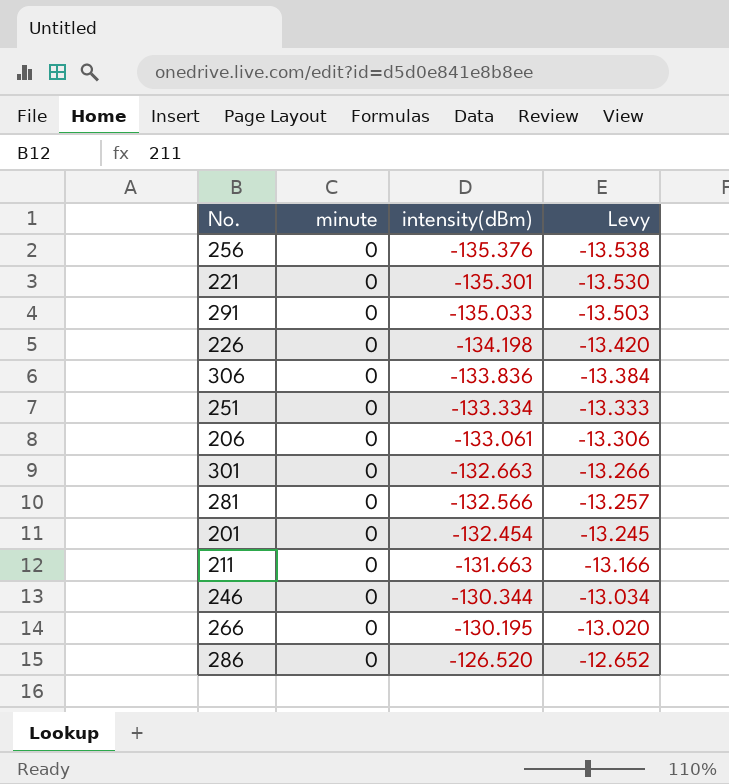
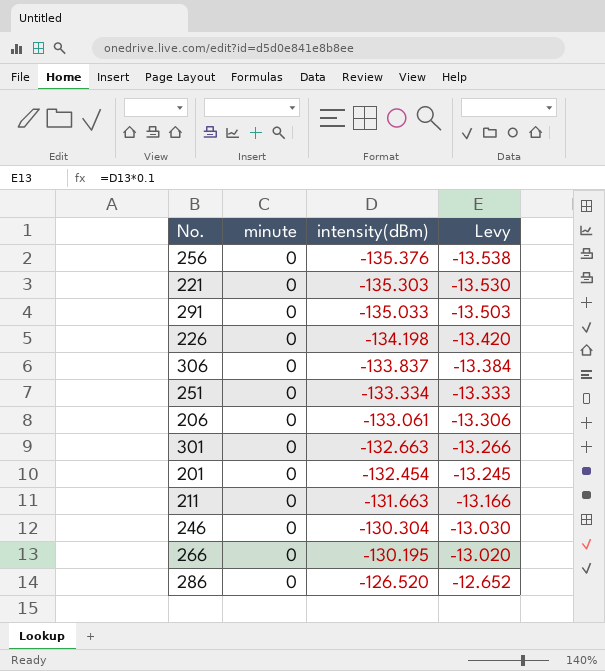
row 281: 0 | -132.566 | -13.257 -> none
221 | intensity(dBm): -135.301 -> -135.303
306 | intensity(dBm): -133.836 -> -133.837
246 | intensity(dBm): -130.344 -> -130.304
246 | Levy: -13.034 -> -13.030

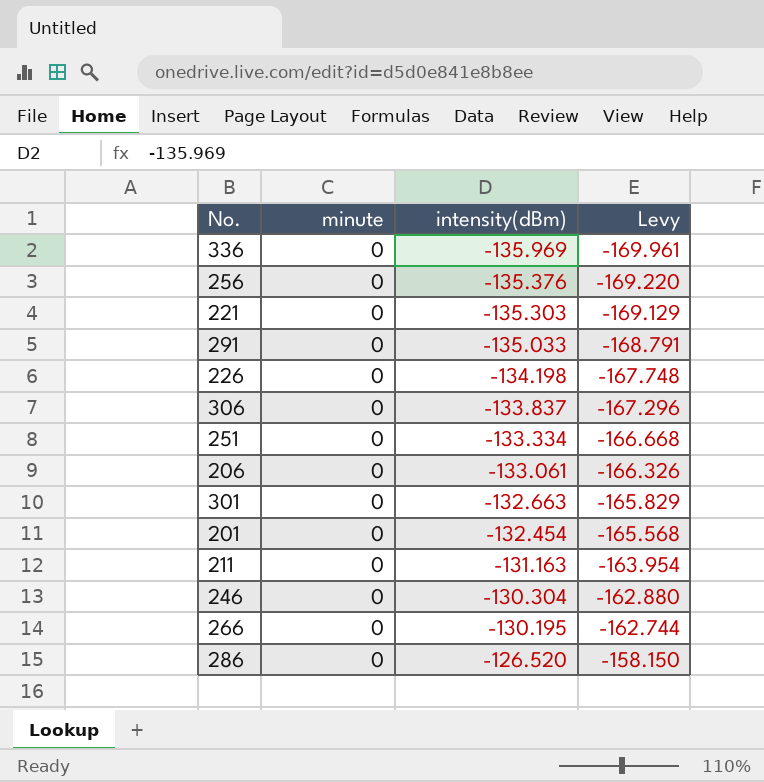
column Levy | formula: [intensity(dBm)] * 0.1 -> [intensity(dBm)] * 1.25
row 336: none -> 0 | -135.969 | -169.961
211 | intensity(dBm): -131.663 -> -131.163

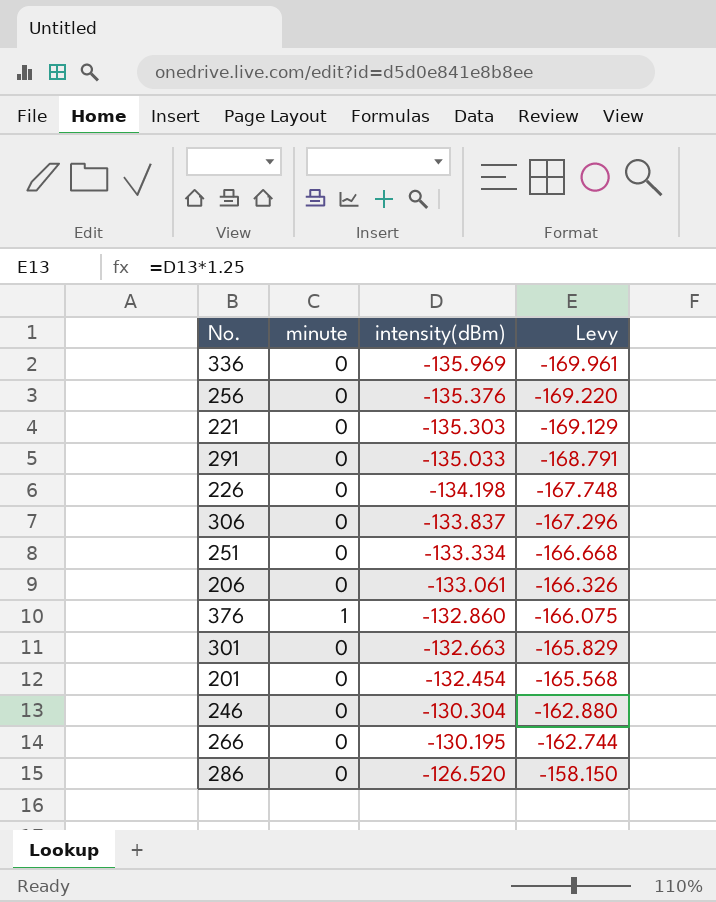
row 211: 0 | -131.163 | -163.954 -> none
row 376: none -> 1 | -132.860 | -166.075

